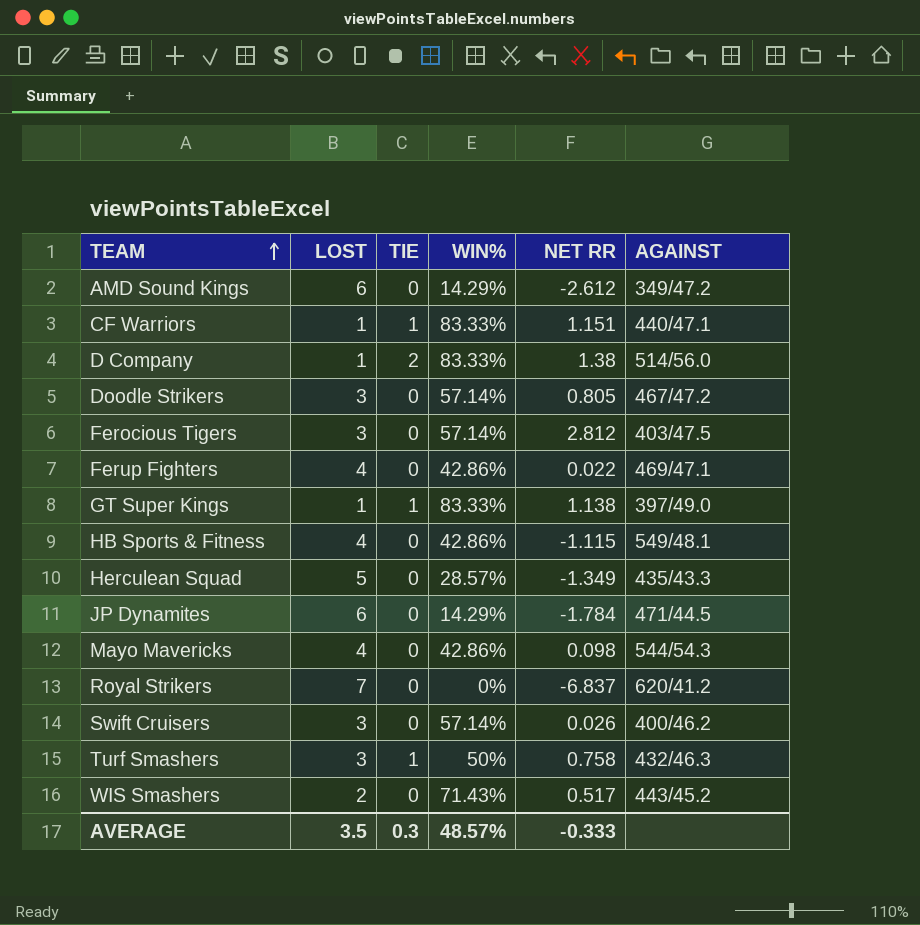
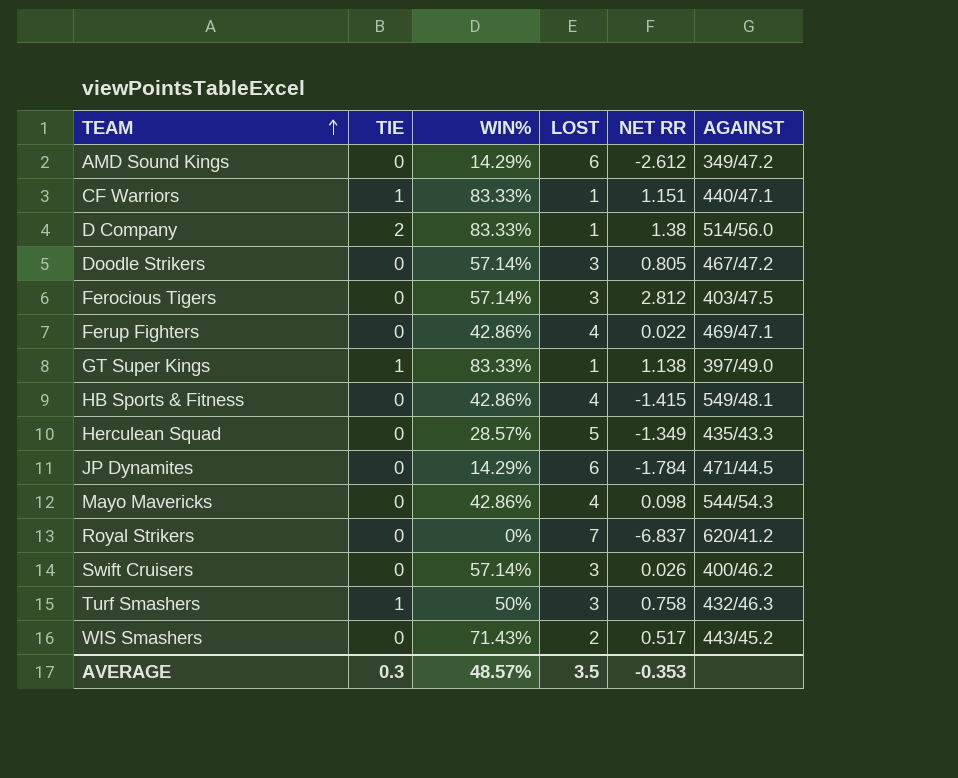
column LOST | position: 2 -> 4
HB Sports & Fitness | NET RR: -1.115 -> -1.415
AVERAGE | NET RR: -0.333 -> -0.353

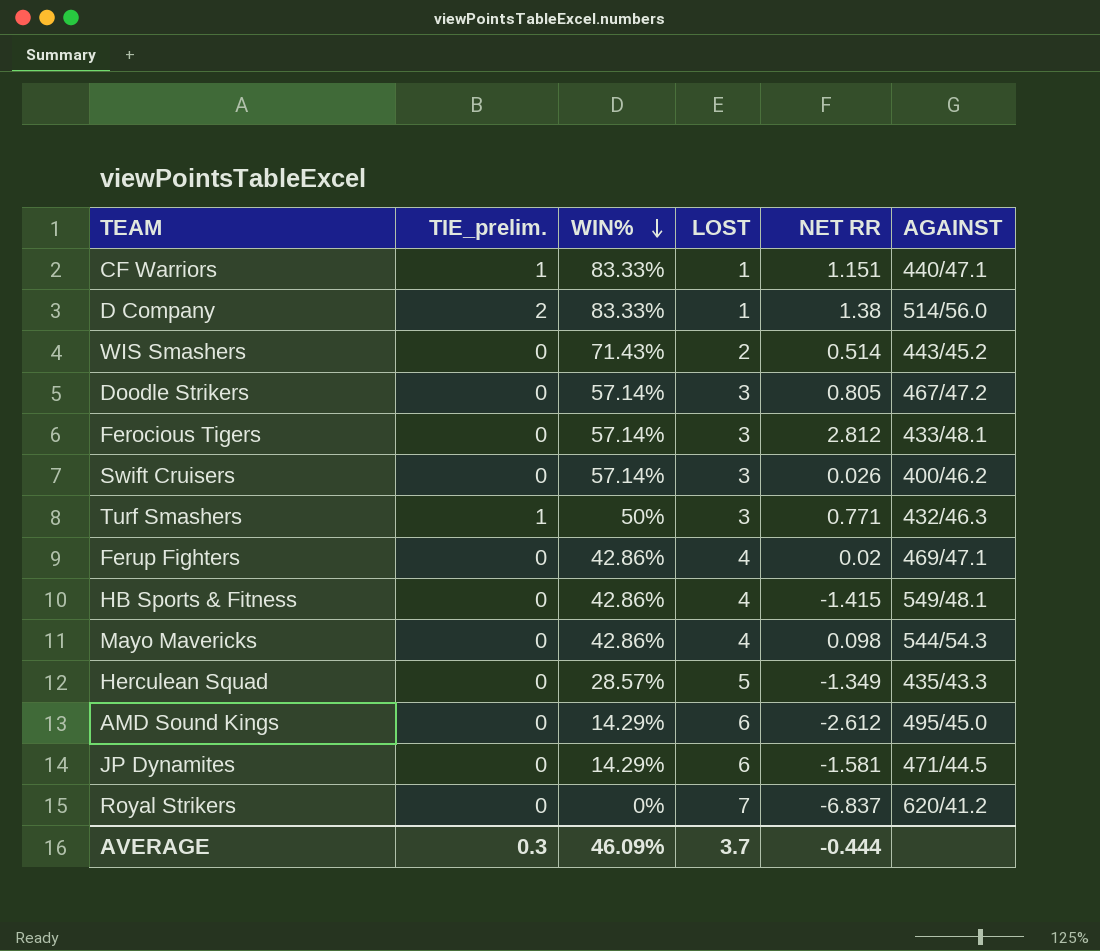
row order: TEAM ascending -> WIN% descending
column name: TIE -> TIE_prelim.
row GT Super Kings: 1 | 83.33% | 1 | 1.138 | 397/49.0 -> none
WIS Smashers | NET RR: 0.517 -> 0.514
Ferocious Tigers | AGAINST: 403/47.5 -> 433/48.1
Turf Smashers | NET RR: 0.758 -> 0.771
Ferup Fighters | NET RR: 0.022 -> 0.02
AMD Sound Kings | AGAINST: 349/47.2 -> 495/45.0
JP Dynamites | NET RR: -1.784 -> -1.581
AVERAGE | WIN%: 48.57% -> 46.09%
AVERAGE | LOST: 3.5 -> 3.7
AVERAGE | NET RR: -0.353 -> -0.444

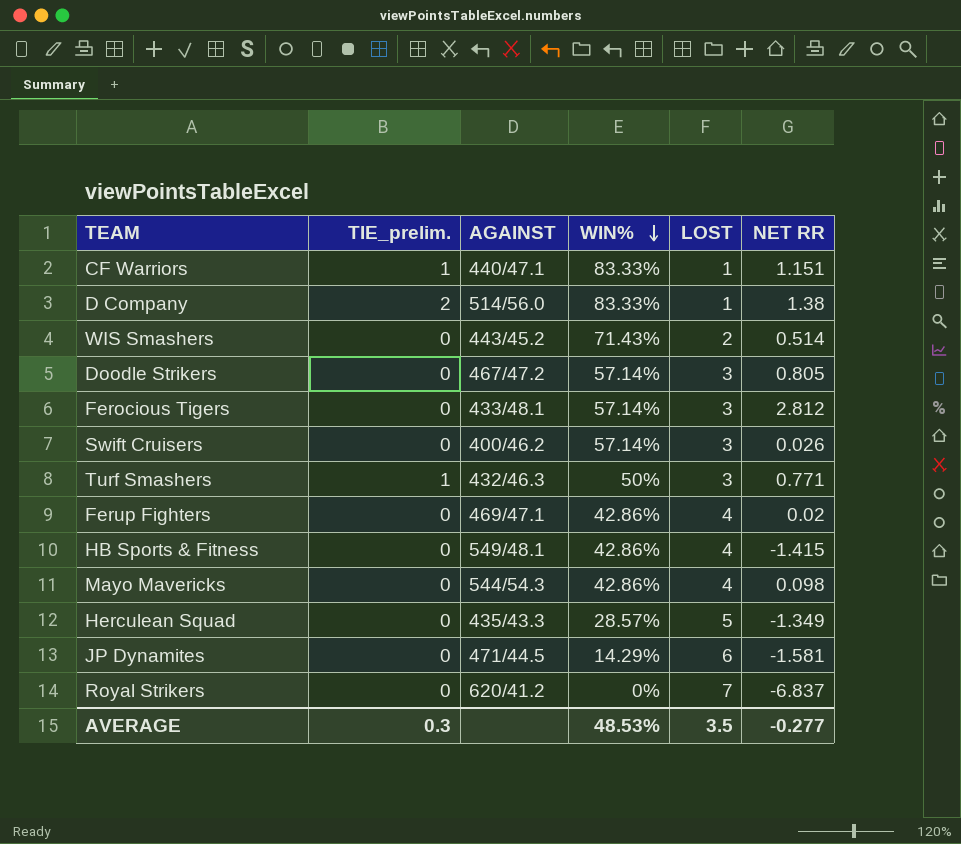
column AGAINST | position: 6 -> 3
row AMD Sound Kings: 0 | 14.29% | 6 | -2.612 | 495/45.0 -> none
AVERAGE | WIN%: 46.09% -> 48.53%
AVERAGE | LOST: 3.7 -> 3.5
AVERAGE | NET RR: -0.444 -> -0.277

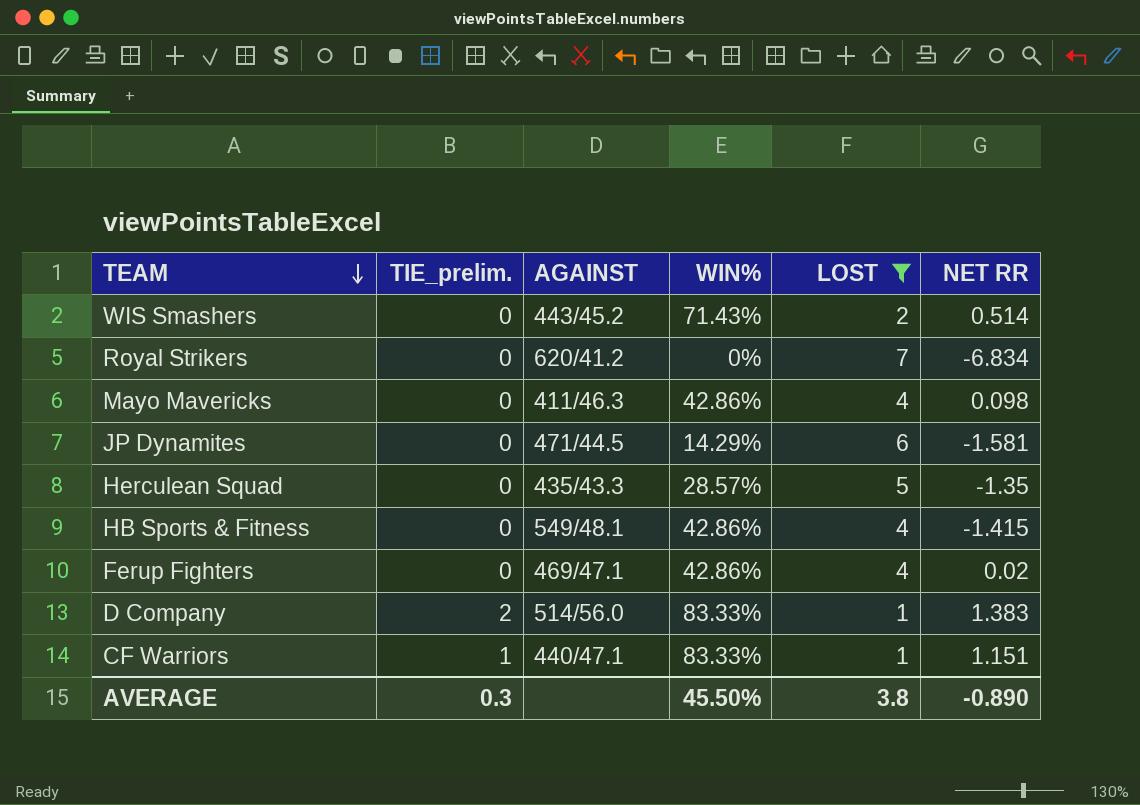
filter: none -> LOST != 3
row order: WIN% descending -> TEAM descending
Royal Strikers | NET RR: -6.837 -> -6.834
Mayo Mavericks | AGAINST: 544/54.3 -> 411/46.3
Herculean Squad | NET RR: -1.349 -> -1.35
D Company | NET RR: 1.38 -> 1.383
AVERAGE | WIN%: 48.53% -> 45.50%
AVERAGE | LOST: 3.5 -> 3.8
AVERAGE | NET RR: -0.277 -> -0.890

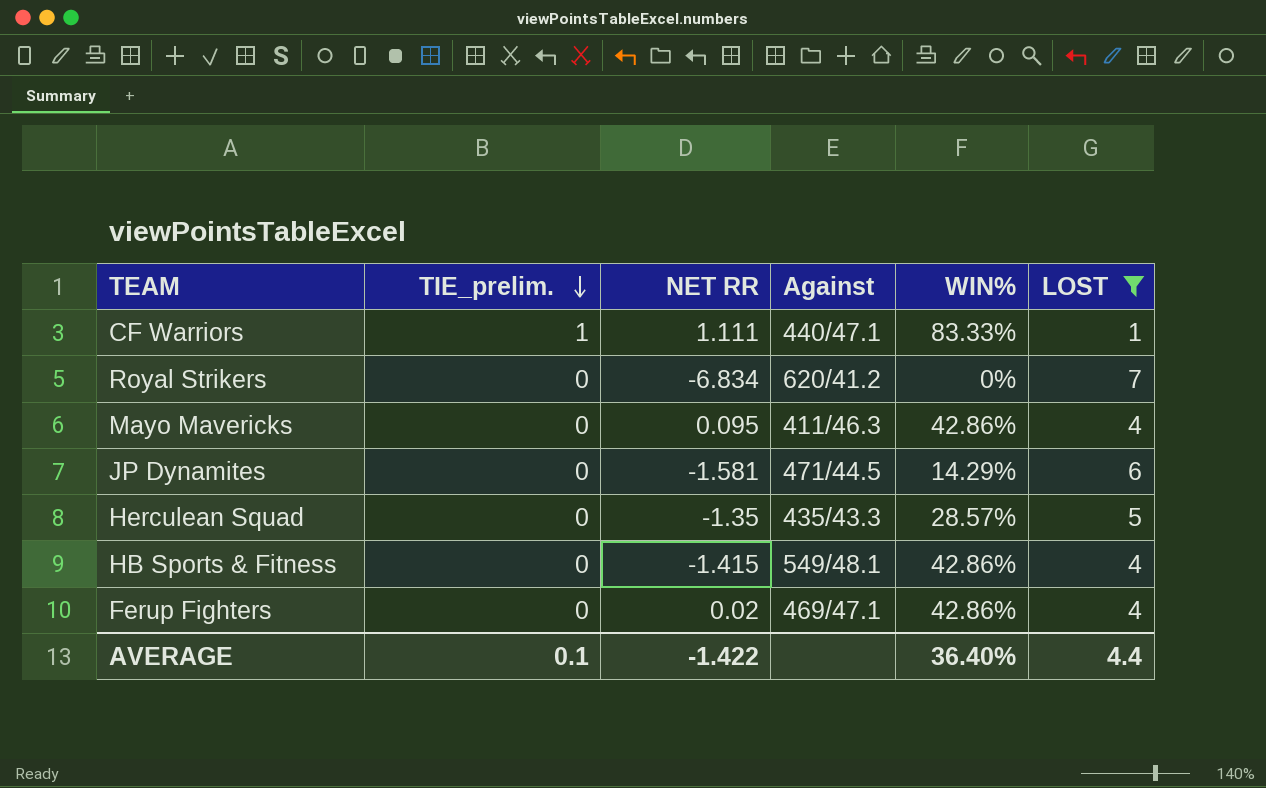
row order: TEAM descending -> TIE_prelim. descending
column NET RR | position: 6 -> 3
column name: AGAINST -> Against
row WIS Smashers: 0 | 443/45.2 | 71.43% | 2 | 0.514 -> none
row D Company: 2 | 514/56.0 | 83.33% | 1 | 1.383 -> none
CF Warriors | NET RR: 1.151 -> 1.111
Mayo Mavericks | NET RR: 0.098 -> 0.095
AVERAGE | TIE_prelim.: 0.3 -> 0.1
AVERAGE | NET RR: -0.890 -> -1.422
AVERAGE | WIN%: 45.50% -> 36.40%
AVERAGE | LOST: 3.8 -> 4.4

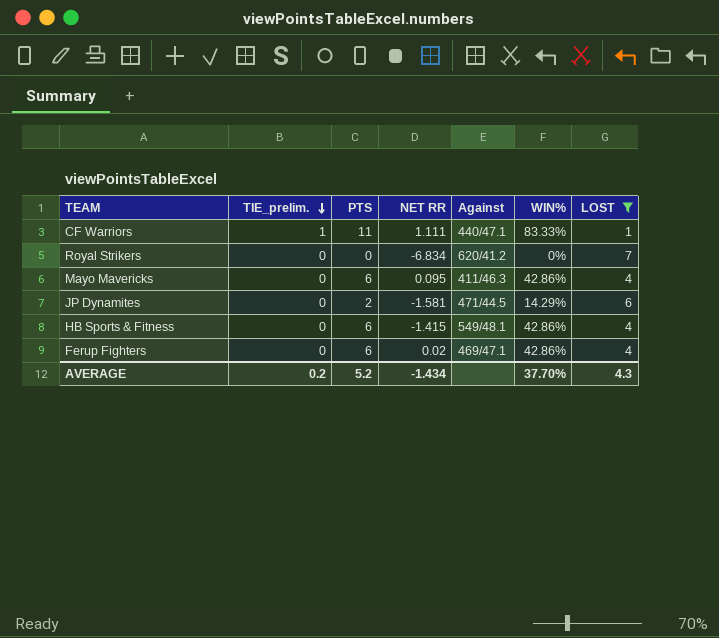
column PTS | position: none -> 3
row Herculean Squad: 0 | -1.35 | 435/43.3 | 28.57% | 5 -> none
AVERAGE | TIE_prelim.: 0.1 -> 0.2
AVERAGE | NET RR: -1.422 -> -1.434
AVERAGE | WIN%: 36.40% -> 37.70%
AVERAGE | LOST: 4.4 -> 4.3

